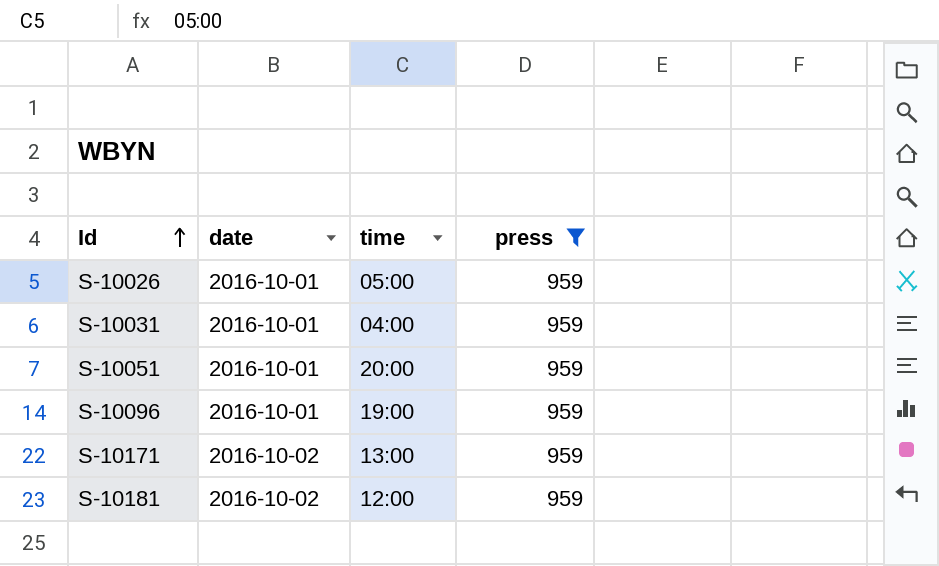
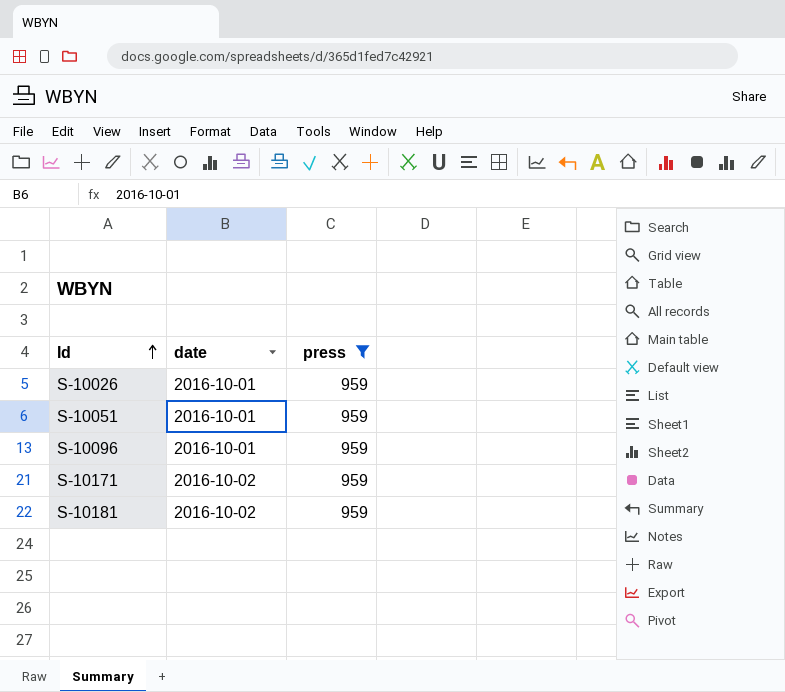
column time | position: 3 -> none
row S-10031: 2016-10-01 | 04:00 | 959 -> none

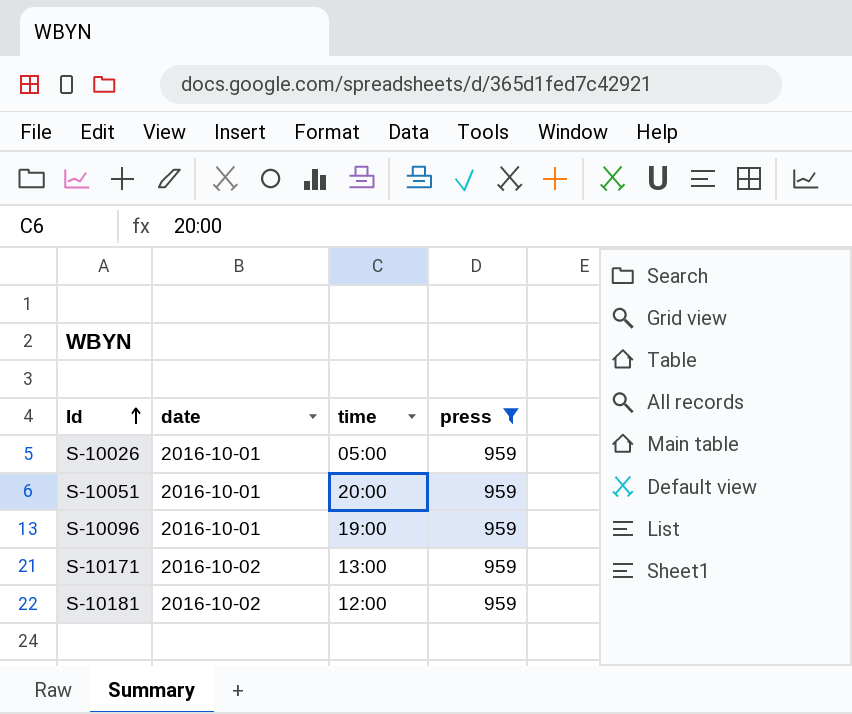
column time | position: none -> 3

